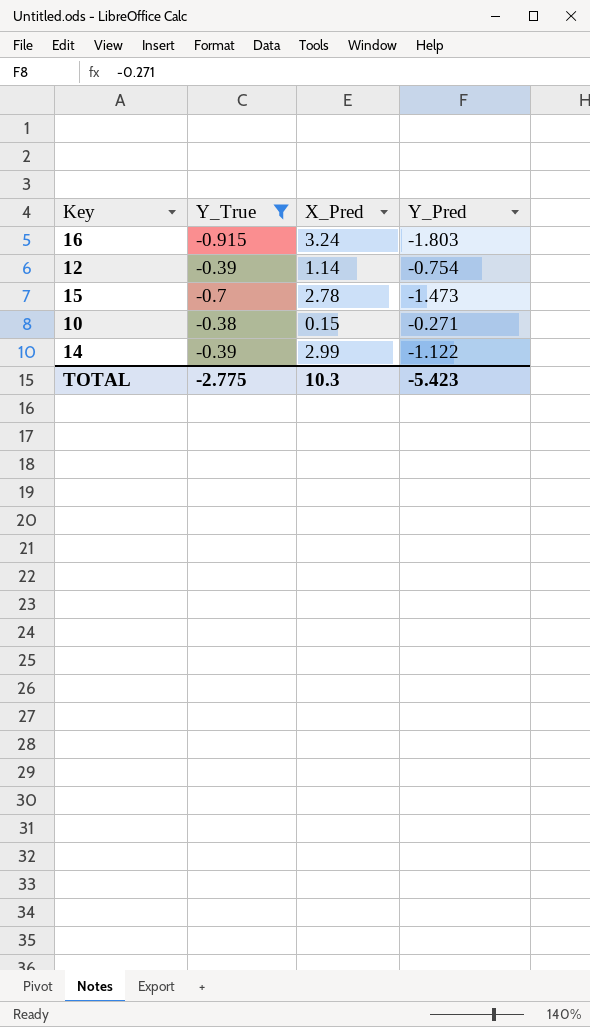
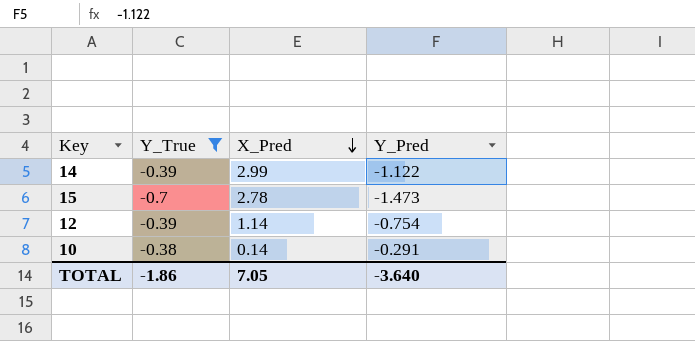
row order: none -> X_Pred descending
row 16: -0.915 | 3.24 | -1.803 -> none
10 | X_Pred: 0.15 -> 0.14
10 | Y_Pred: -0.271 -> -0.291
TOTAL | Y_True: -2.775 -> -1.86
TOTAL | X_Pred: 10.3 -> 7.05
TOTAL | Y_Pred: -5.423 -> -3.640

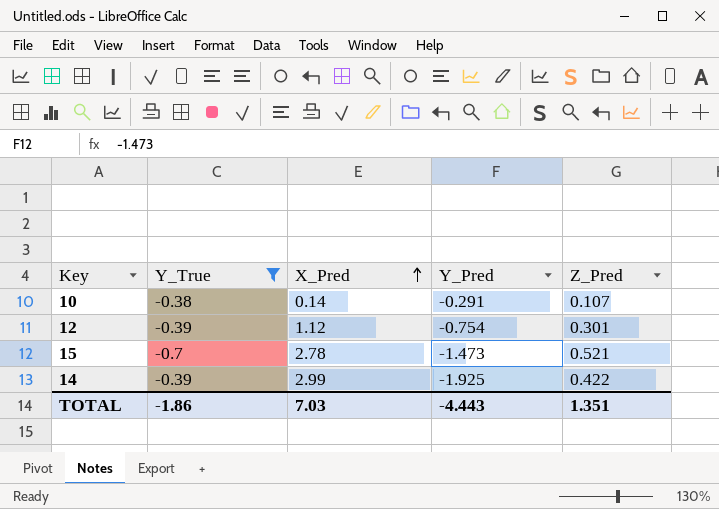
row order: X_Pred descending -> X_Pred ascending
column Z_Pred | position: none -> 5
12 | X_Pred: 1.14 -> 1.12
14 | Y_Pred: -1.122 -> -1.925
TOTAL | X_Pred: 7.05 -> 7.03
TOTAL | Y_Pred: -3.640 -> -4.443

